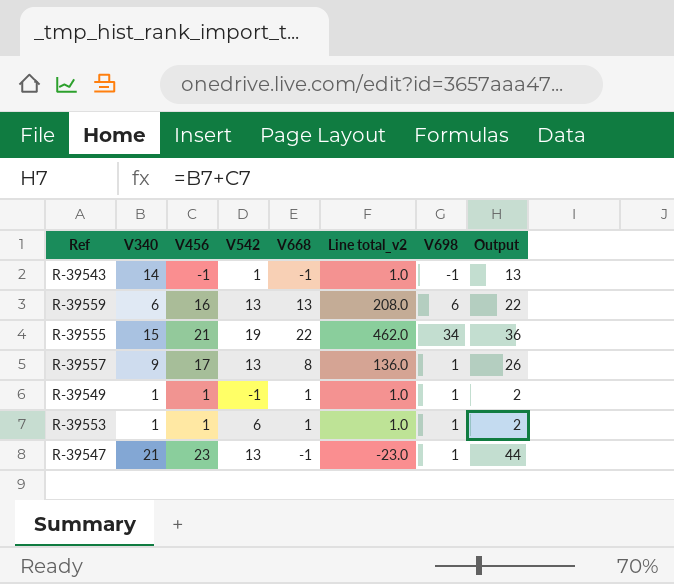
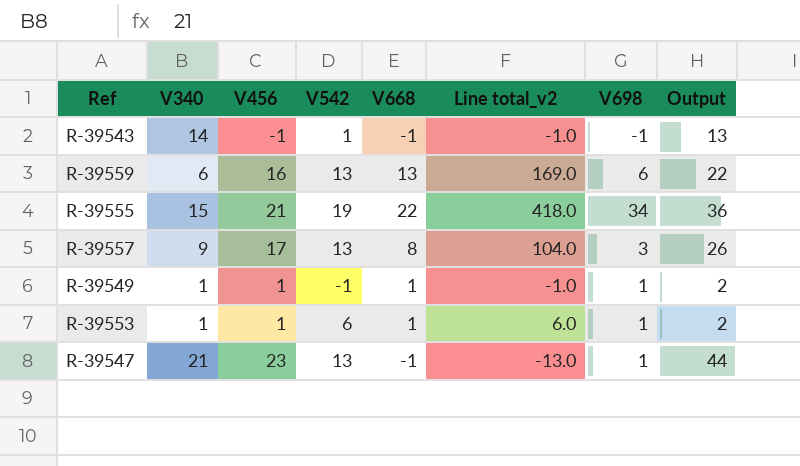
column Line total_v2 | formula: [V456] * [V668] -> [V542] * [V668]
R-39557 | V698: 1 -> 3

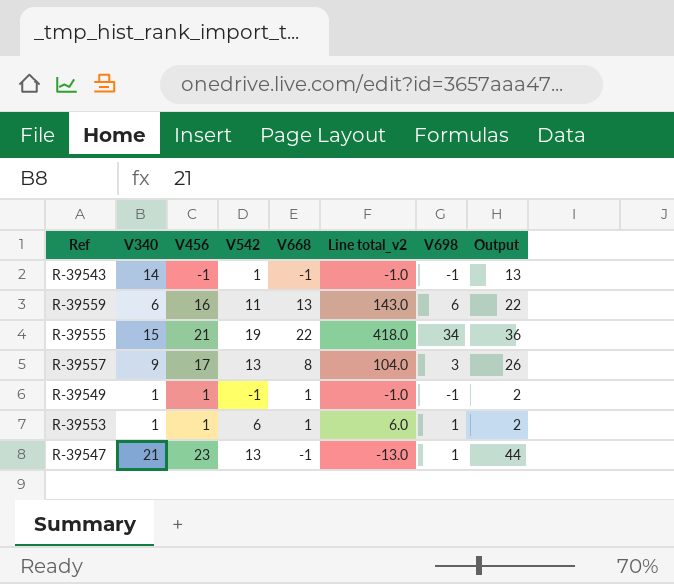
R-39559 | V542: 13 -> 11
R-39559 | Line total_v2: 169.0 -> 143.0
R-39549 | V698: 1 -> -1

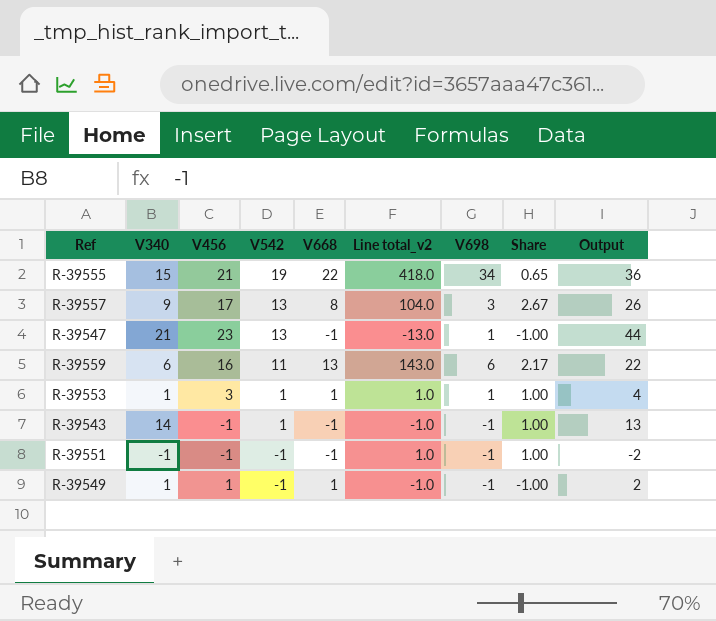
row order: none -> V542 descending
column Share | formula: none -> [V668] / [V698]
R-39553 | V456: 1 -> 3
R-39553 | V542: 6 -> 1
R-39553 | Line total_v2: 6.0 -> 1.0
R-39553 | Output: 2 -> 4
row R-39551: none -> -1 | -1 | -1 | -1 | 1.0 | -1 | 1.00 | -2

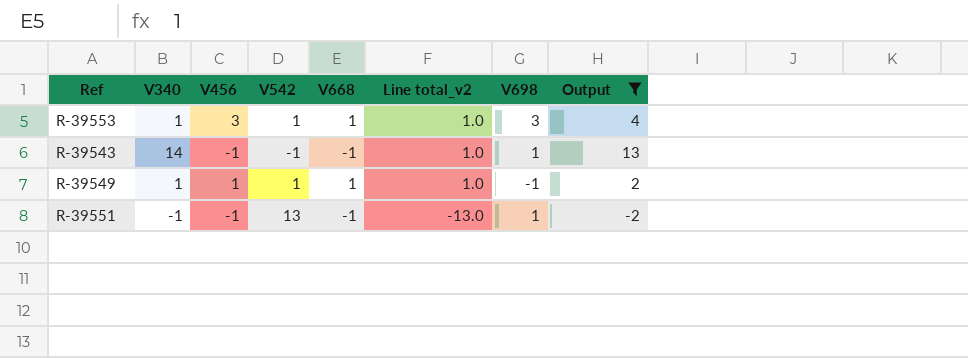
filter: none -> Output <= 13
row order: V542 descending -> Line total_v2 descending
column Share | formula: [V668] / [V698] -> none
R-39553 | V698: 1 -> 3
R-39543 | V542: 1 -> -1
R-39543 | Line total_v2: -1.0 -> 1.0
R-39543 | V698: -1 -> 1
R-39549 | V542: -1 -> 1
R-39549 | Line total_v2: -1.0 -> 1.0
R-39551 | V542: -1 -> 13
R-39551 | Line total_v2: 1.0 -> -13.0
R-39551 | V698: -1 -> 1

